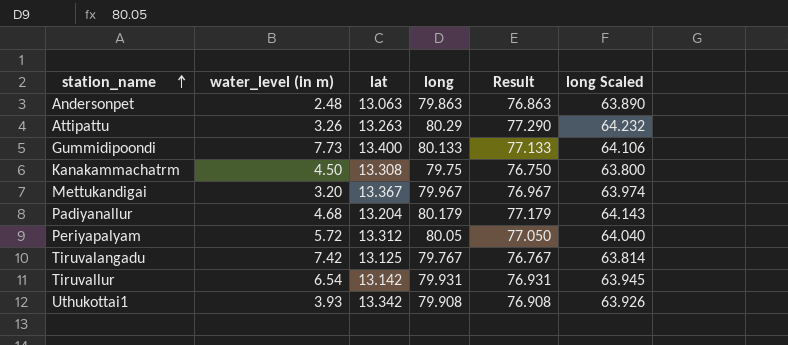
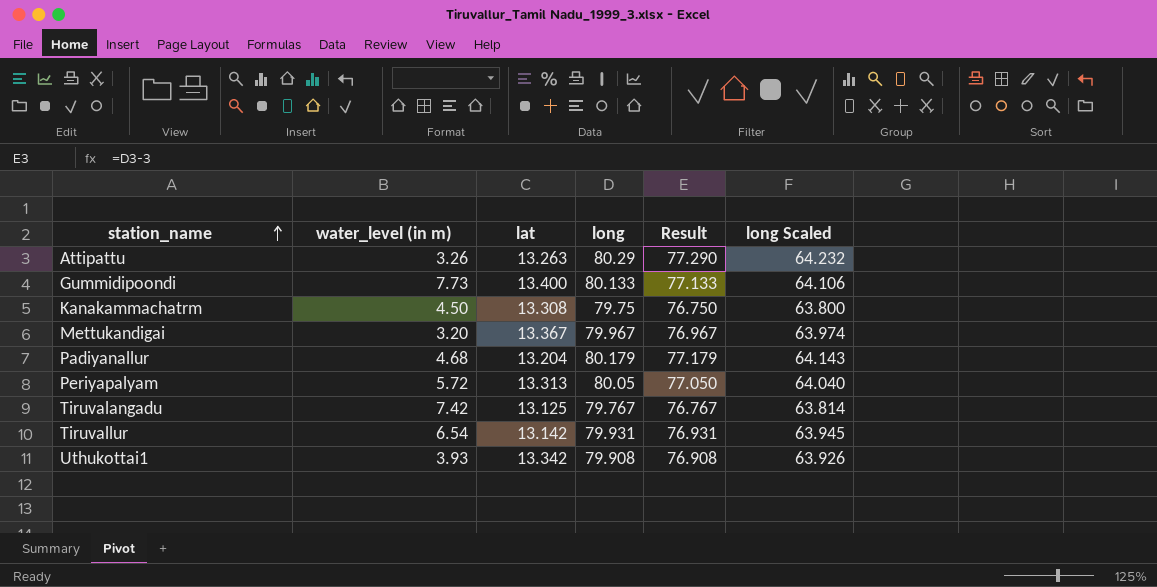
row Andersonpet: 2.48 | 13.063 | 79.863 | 76.863 | 63.890 -> none
Periyapalyam | lat: 13.312 -> 13.313

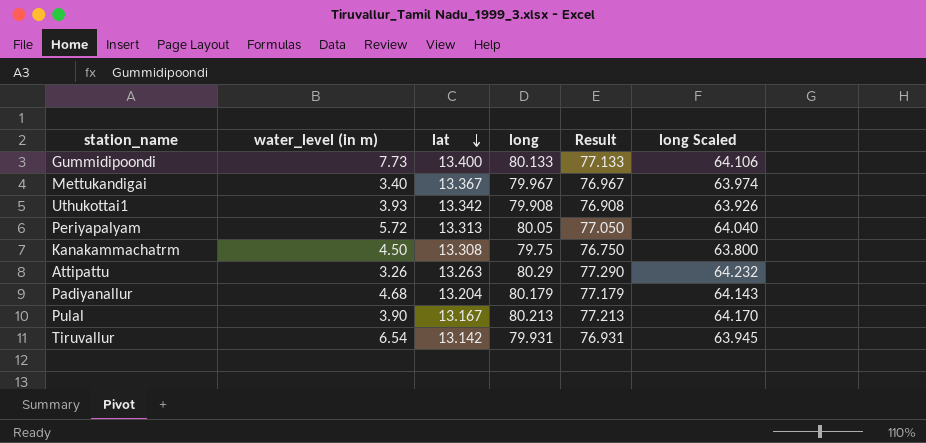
row order: station_name ascending -> lat descending
row Tiruvalangadu: 7.42 | 13.125 | 79.767 | 76.767 | 63.814 -> none
Mettukandigai | water_level (in m): 3.20 -> 3.40
row Pulal: none -> 3.90 | 13.167 | 80.213 | 77.213 | 64.170

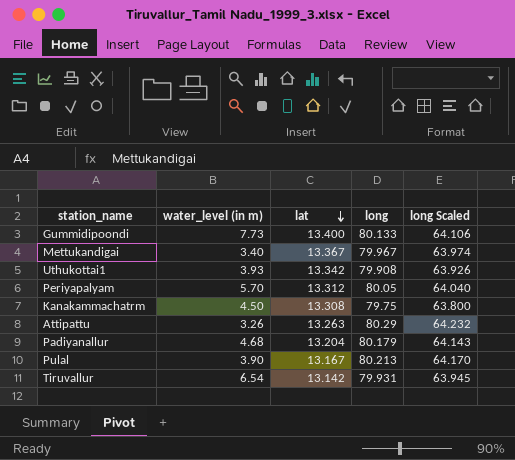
column Result | formula: [long] - 3 -> none
Periyapalyam | water_level (in m): 5.72 -> 5.70
Periyapalyam | lat: 13.313 -> 13.312

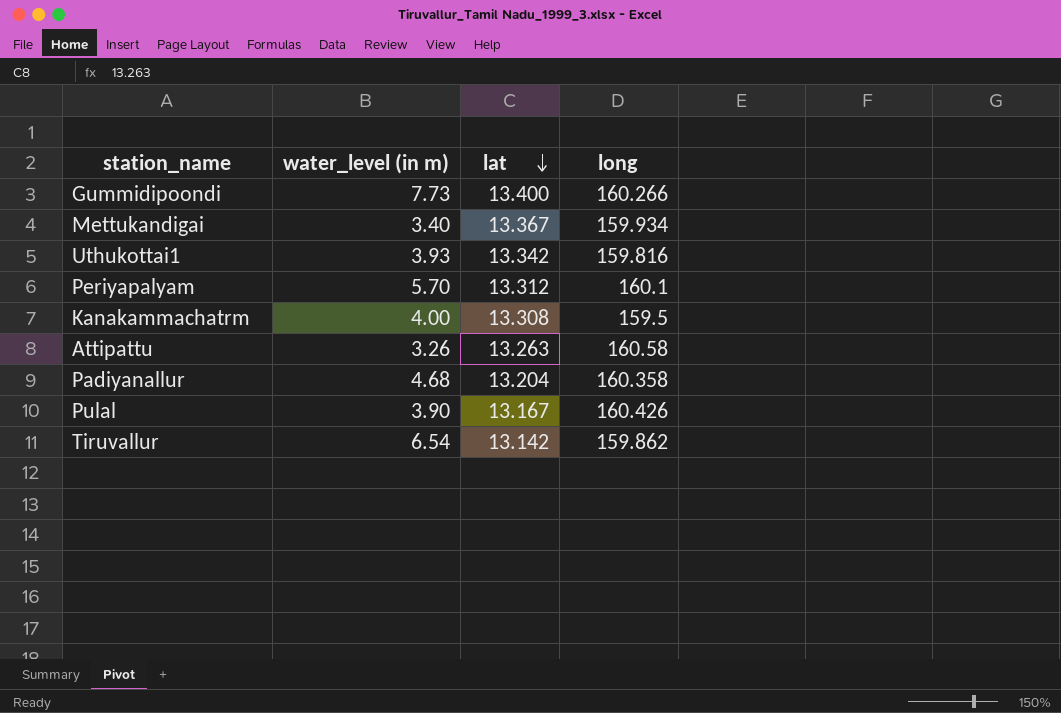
column long Scaled | formula: [long] * 0.8 -> none
Gummidipoondi | long: 80.133 -> 160.266
Mettukandigai | long: 79.967 -> 159.934
Uthukottai1 | long: 79.908 -> 159.816
Periyapalyam | long: 80.05 -> 160.1
Kanakammachatrm | water_level (in m): 4.50 -> 4.00
Kanakammachatrm | long: 79.75 -> 159.5
Attipattu | long: 80.29 -> 160.58
Padiyanallur | long: 80.179 -> 160.358
Pulal | long: 80.213 -> 160.426
Tiruvallur | long: 79.931 -> 159.862

